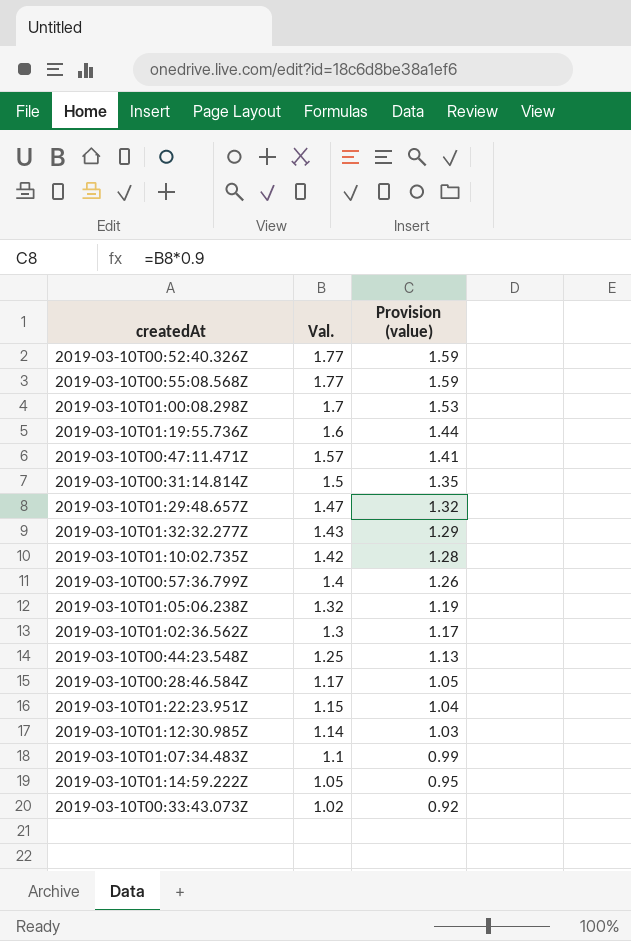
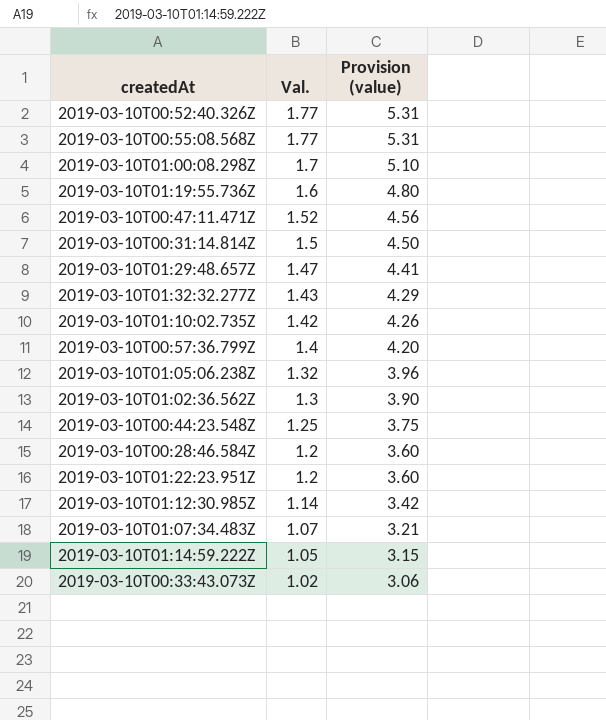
column Provision (value) | formula: [Val.] * 0.9 -> [Val.] * 3
2019-03-10T00:47:11.471Z | Val.: 1.57 -> 1.52
2019-03-10T00:28:46.584Z | Val.: 1.17 -> 1.2
2019-03-10T01:22:23.951Z | Val.: 1.15 -> 1.2
2019-03-10T01:07:34.483Z | Val.: 1.1 -> 1.07

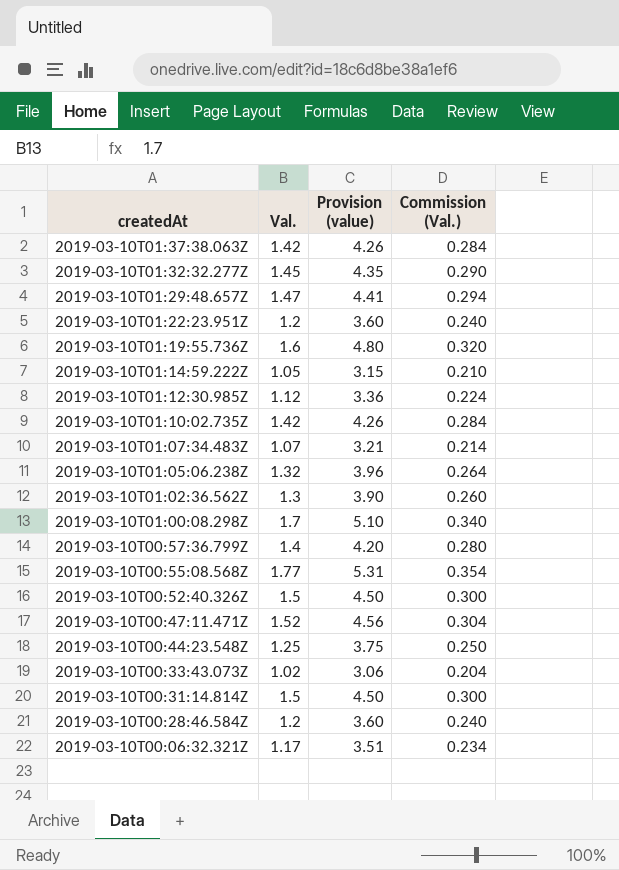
row order: Val. descending -> createdAt descending
column Commission (Val.) | formula: none -> [Val.] * 0.2
row 2019-03-10T01:37:38.063Z: none -> 1.42 | 4.26 | 0.284
2019-03-10T01:32:32.277Z | Val.: 1.43 -> 1.45
2019-03-10T01:32:32.277Z | Provision (value): 4.29 -> 4.35
2019-03-10T01:12:30.985Z | Val.: 1.14 -> 1.12
2019-03-10T01:12:30.985Z | Provision (value): 3.42 -> 3.36
2019-03-10T00:52:40.326Z | Val.: 1.77 -> 1.5
2019-03-10T00:52:40.326Z | Provision (value): 5.31 -> 4.50
row 2019-03-10T00:06:32.321Z: none -> 1.17 | 3.51 | 0.234

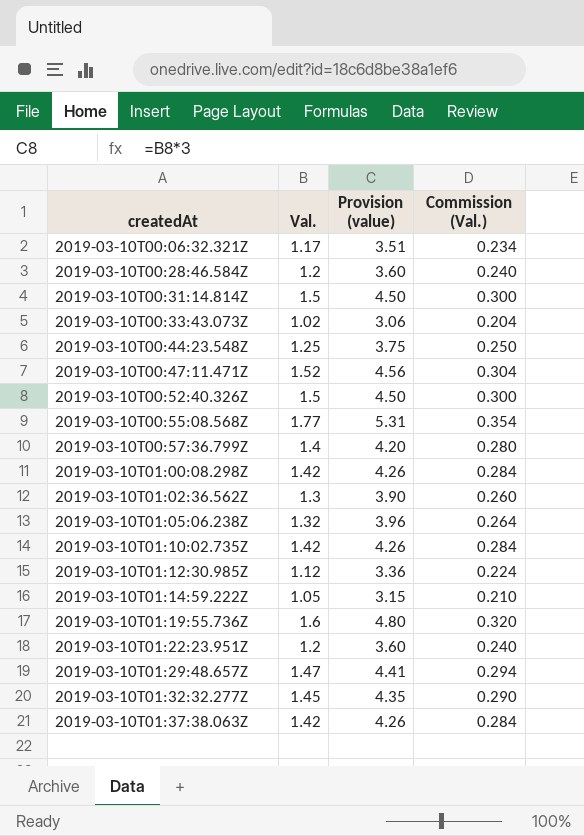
row order: createdAt descending -> createdAt ascending
row 2019-03-10T01:07:34.483Z: 1.07 | 3.21 | 0.214 -> none
2019-03-10T01:00:08.298Z | Val.: 1.7 -> 1.42
2019-03-10T01:00:08.298Z | Provision (value): 5.10 -> 4.26
2019-03-10T01:00:08.298Z | Commission (Val.): 0.340 -> 0.284

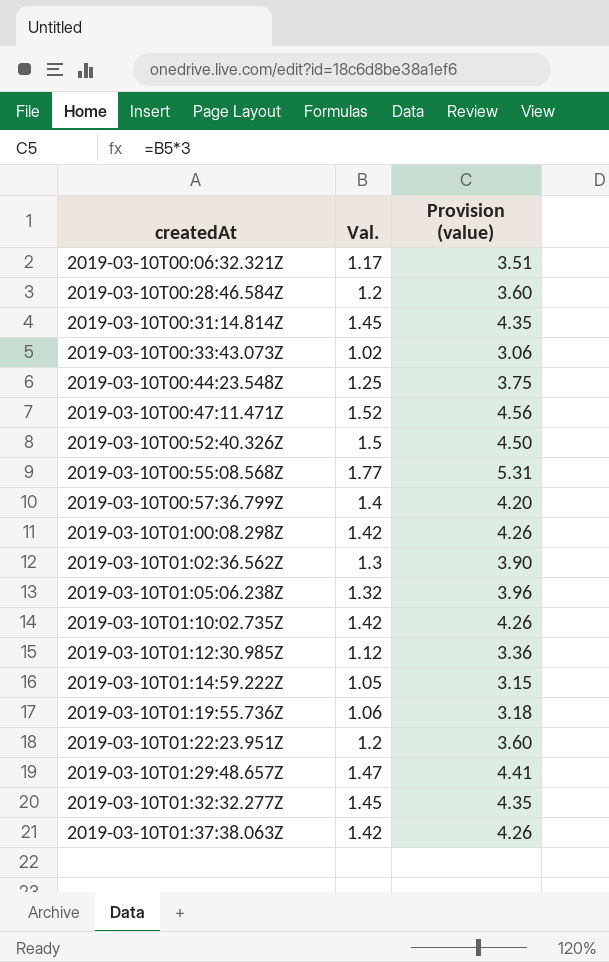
column Commission (Val.) | formula: [Val.] * 0.2 -> none
2019-03-10T00:31:14.814Z | Val.: 1.5 -> 1.45
2019-03-10T00:31:14.814Z | Provision (value): 4.50 -> 4.35
2019-03-10T01:19:55.736Z | Val.: 1.6 -> 1.06
2019-03-10T01:19:55.736Z | Provision (value): 4.80 -> 3.18

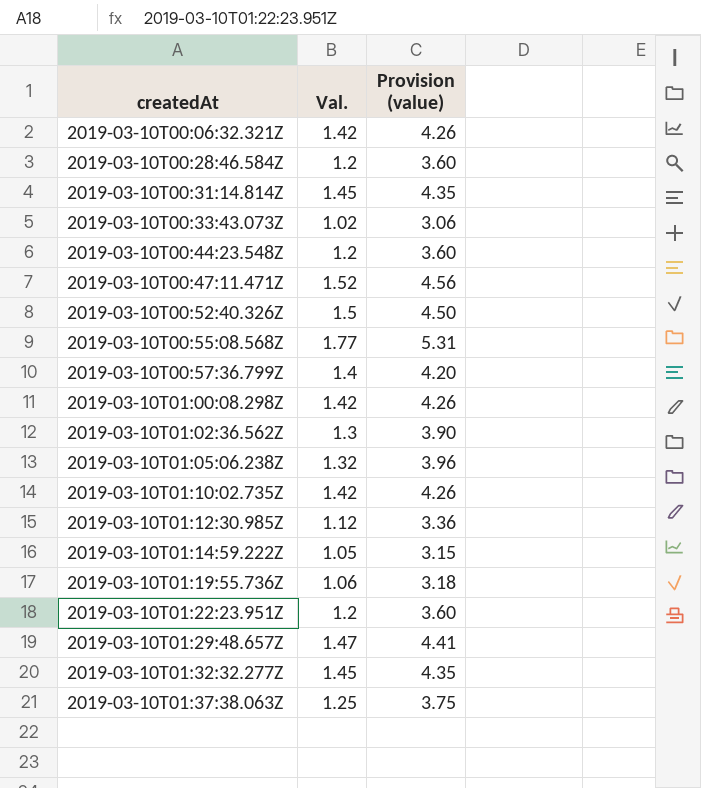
2019-03-10T00:06:32.321Z | Val.: 1.17 -> 1.42
2019-03-10T00:06:32.321Z | Provision (value): 3.51 -> 4.26
2019-03-10T00:44:23.548Z | Val.: 1.25 -> 1.2
2019-03-10T00:44:23.548Z | Provision (value): 3.75 -> 3.60
2019-03-10T01:37:38.063Z | Val.: 1.42 -> 1.25
2019-03-10T01:37:38.063Z | Provision (value): 4.26 -> 3.75

